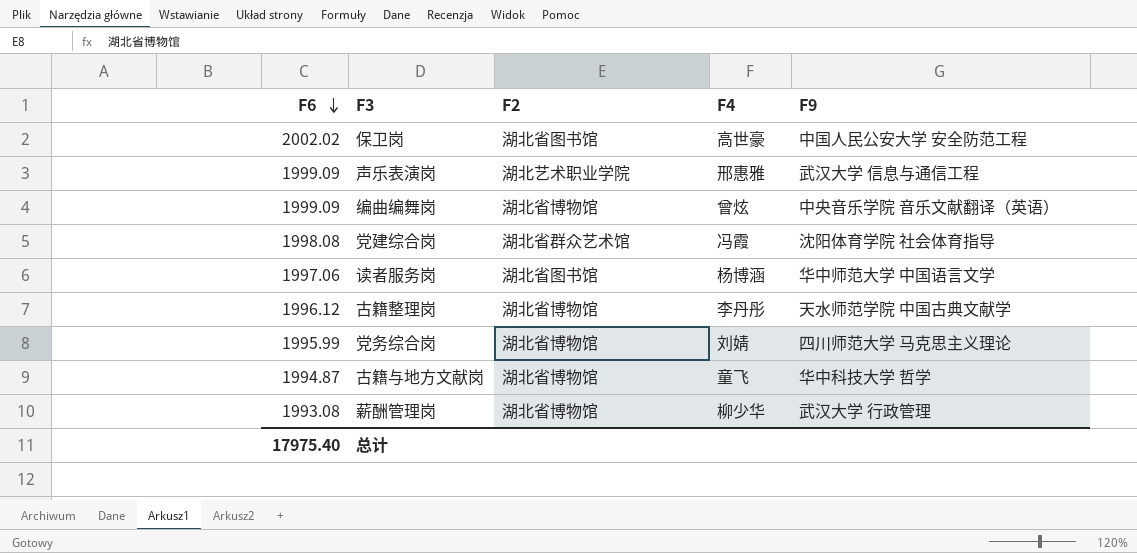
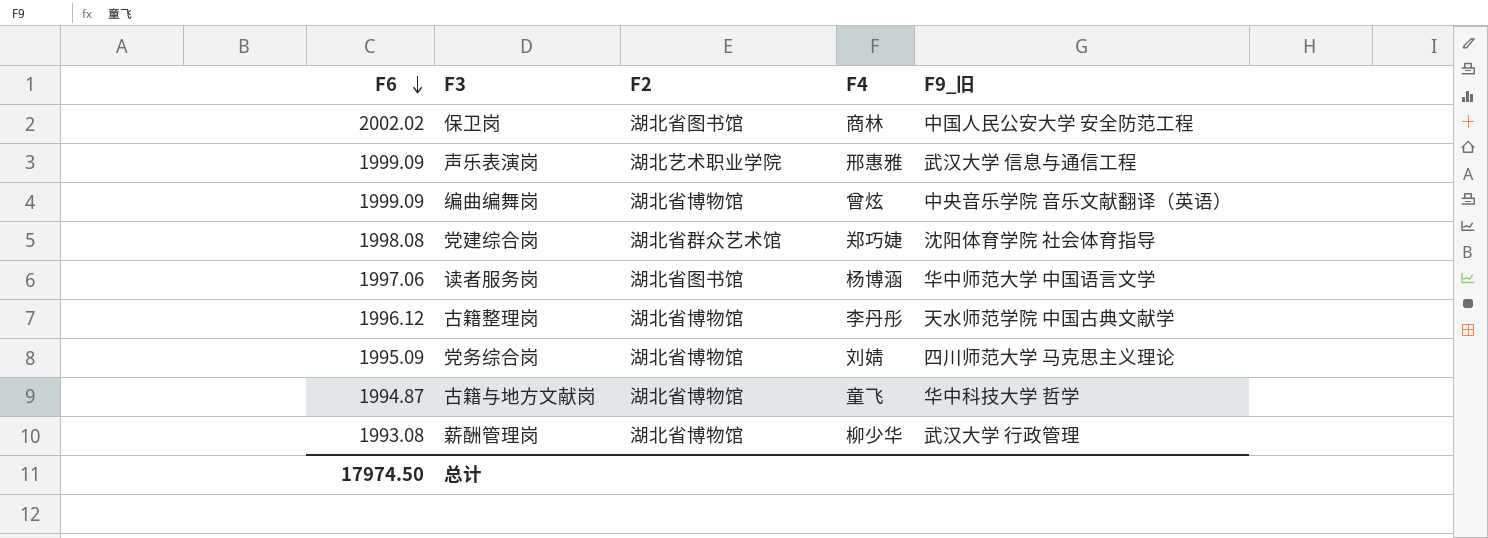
column name: F9 -> F9_旧
保卫岗 | F4: 高世豪 -> 商林
党建综合岗 | F4: 冯霞 -> 郑巧婕
党务综合岗 | F6: 1995.99 -> 1995.09
总计 | F6: 17975.40 -> 17974.50

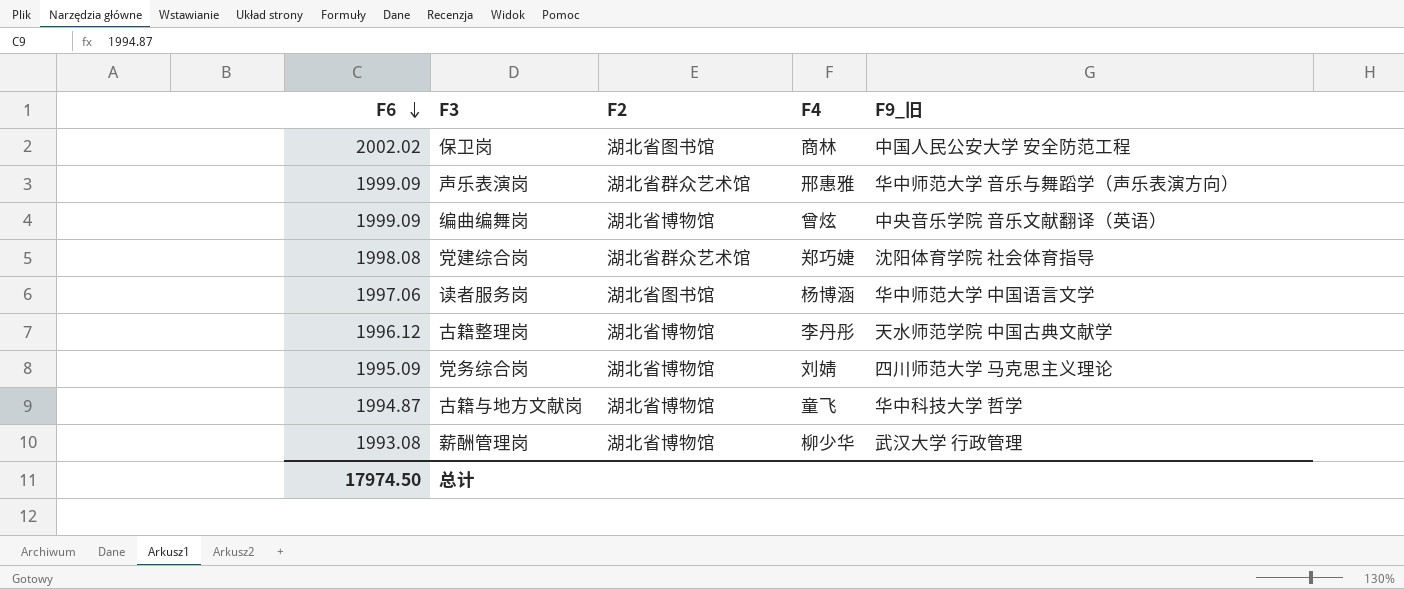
声乐表演岗 | F2: 湖北艺术职业学院 -> 湖北省群众艺术馆
声乐表演岗 | F9_旧: 武汉大学 信息与通信工程 -> 华中师范大学 音乐与舞蹈学（声乐表演方向）

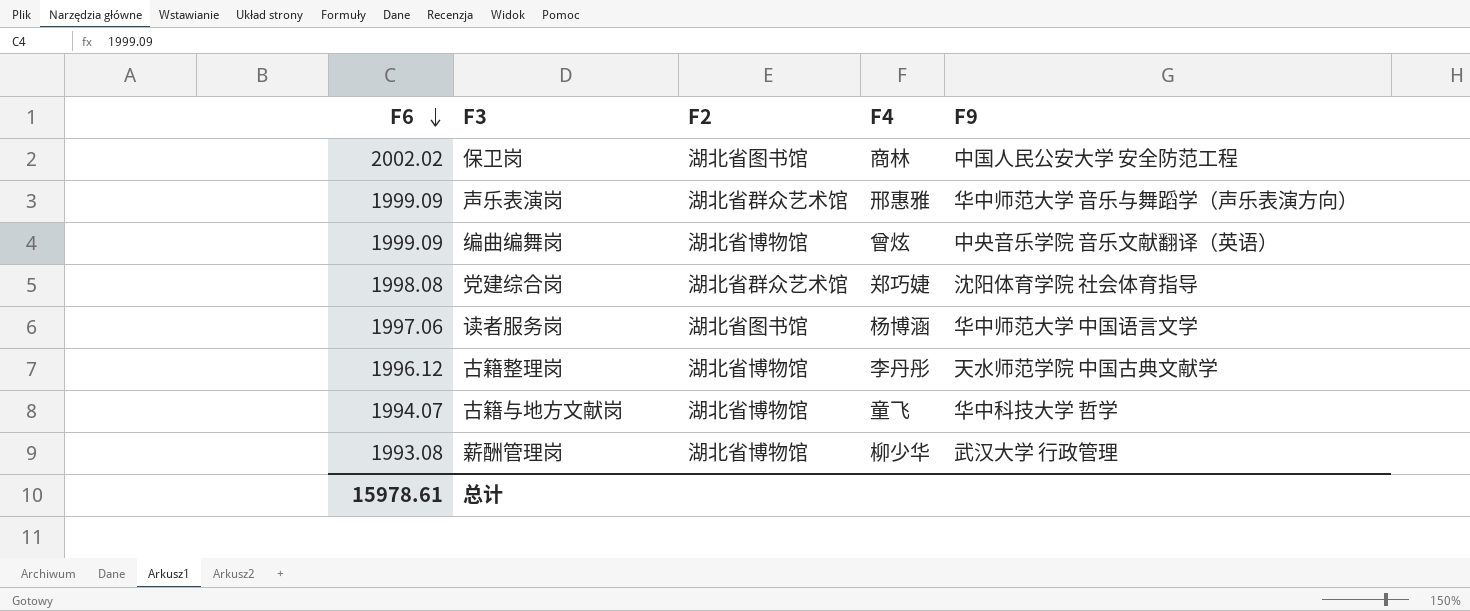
column name: F9_旧 -> F9
row 党务综合岗: 1995.09 | 湖北省博物馆 | 刘婧 | 四川师范大学 马克思主义理论 -> none
古籍与地方文献岗 | F6: 1994.87 -> 1994.07
总计 | F6: 17974.50 -> 15978.61

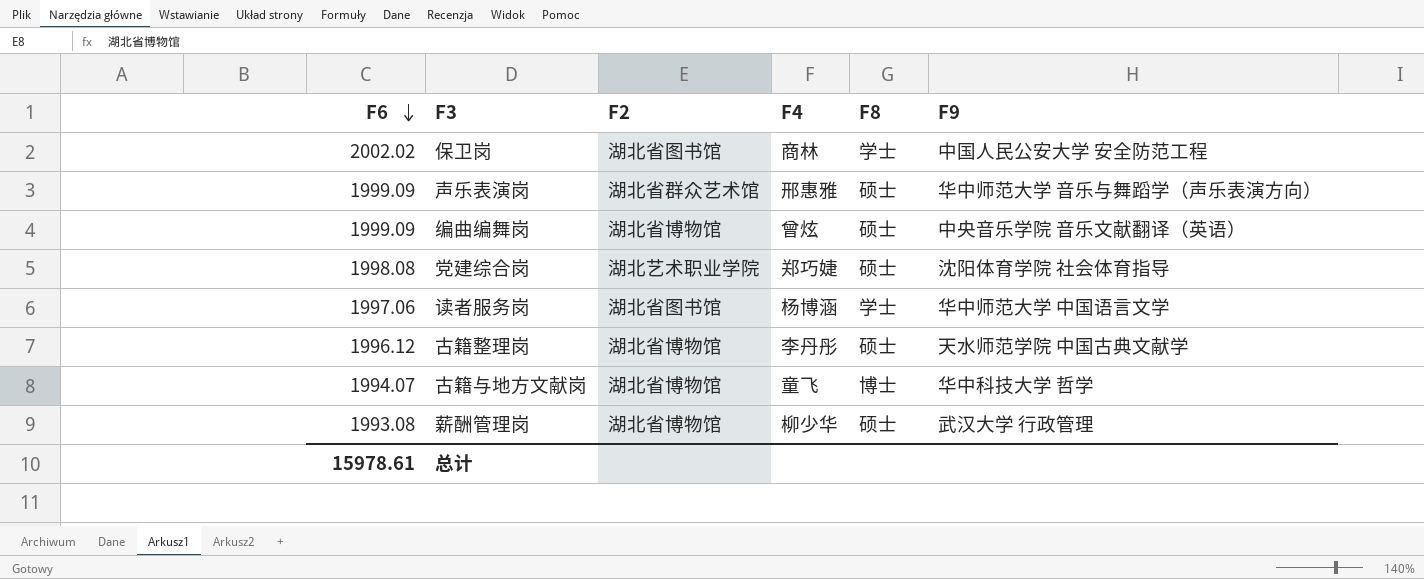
column F8 | position: none -> 5
党建综合岗 | F2: 湖北省群众艺术馆 -> 湖北艺术职业学院

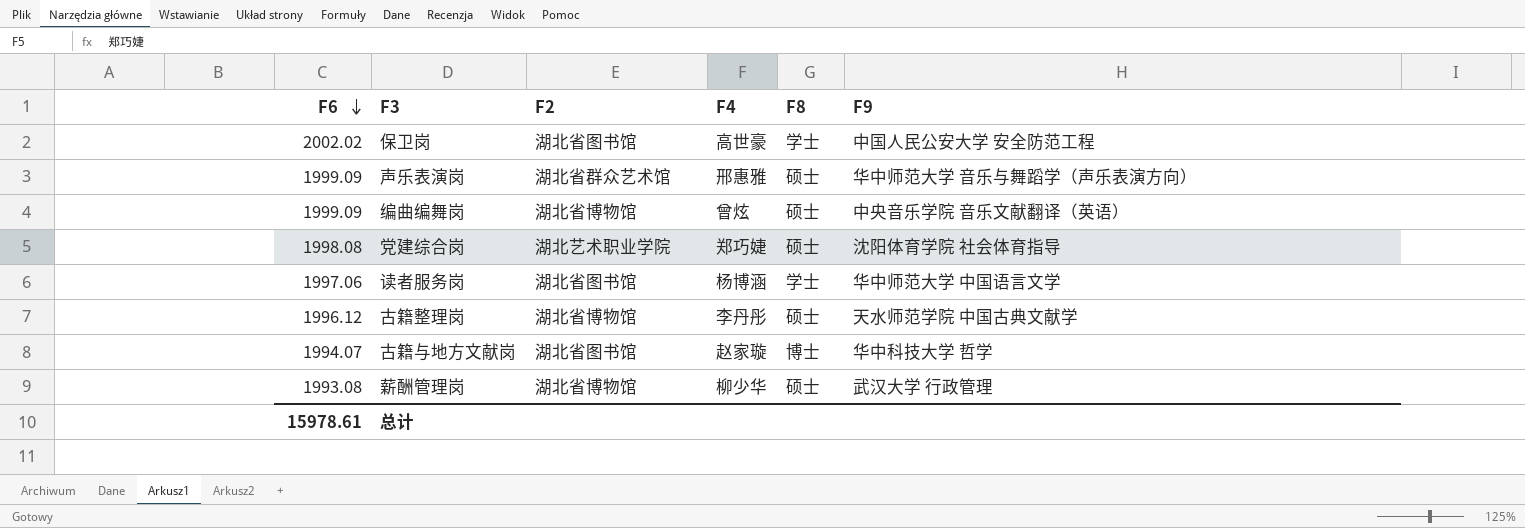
保卫岗 | F4: 商林 -> 高世豪
古籍与地方文献岗 | F2: 湖北省博物馆 -> 湖北省图书馆
古籍与地方文献岗 | F4: 童飞 -> 赵家璇

